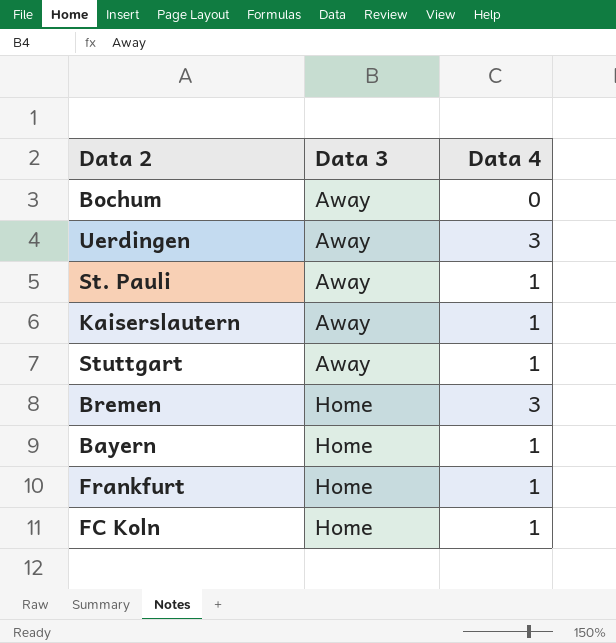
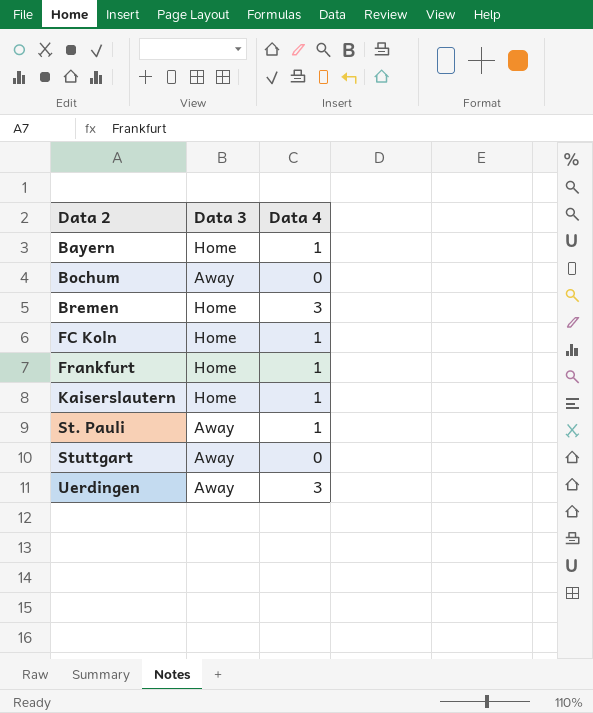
row order: Data 3 ascending -> Data 2 ascending
Kaiserslautern | Data 3: Away -> Home
Stuttgart | Data 4: 1 -> 0

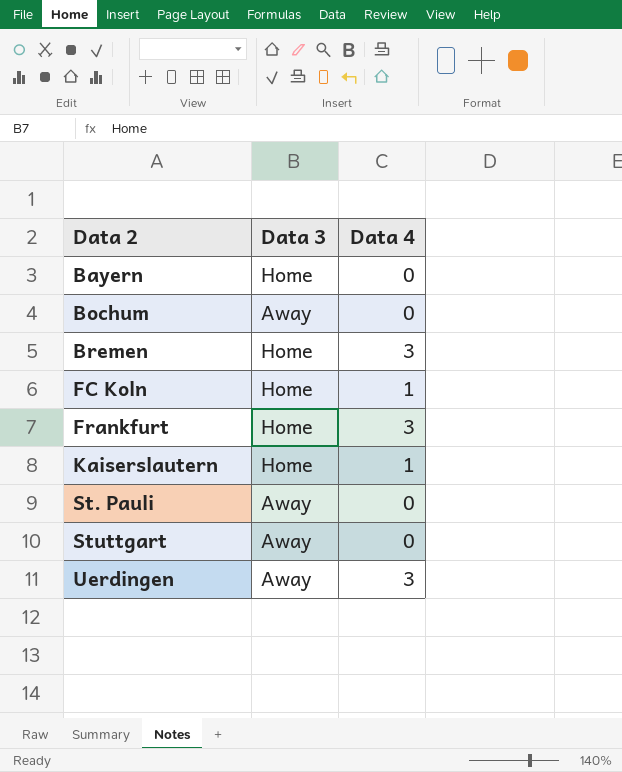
Bayern | Data 4: 1 -> 0
Frankfurt | Data 4: 1 -> 3
St. Pauli | Data 4: 1 -> 0

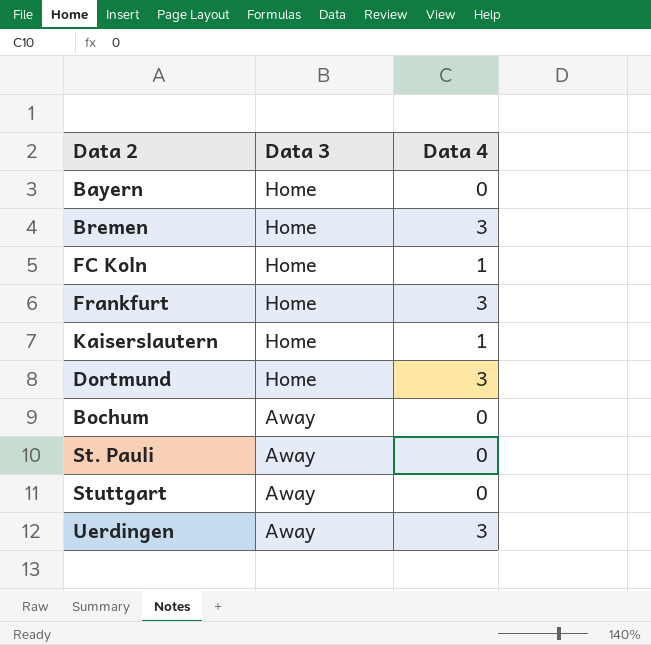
row order: Data 2 ascending -> Data 3 descending
row Dortmund: none -> Home | 3

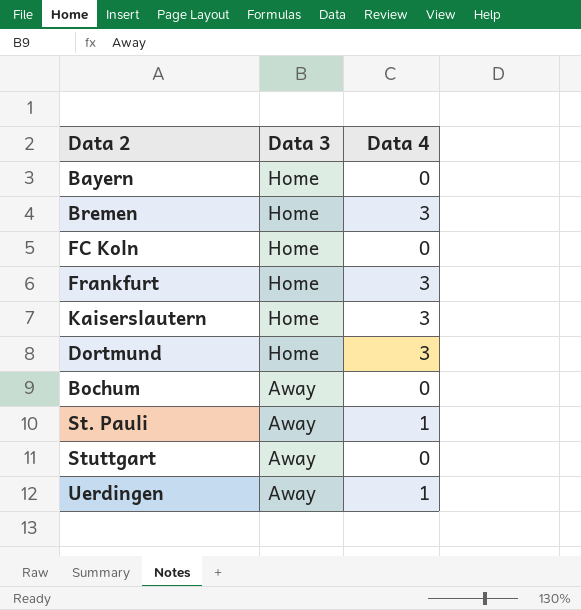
FC Koln | Data 4: 1 -> 0
Kaiserslautern | Data 4: 1 -> 3
St. Pauli | Data 4: 0 -> 1
Uerdingen | Data 4: 3 -> 1

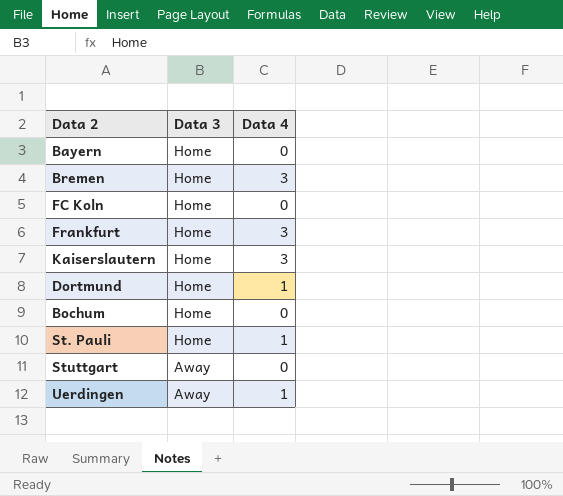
Dortmund | Data 4: 3 -> 1
Bochum | Data 3: Away -> Home
St. Pauli | Data 3: Away -> Home

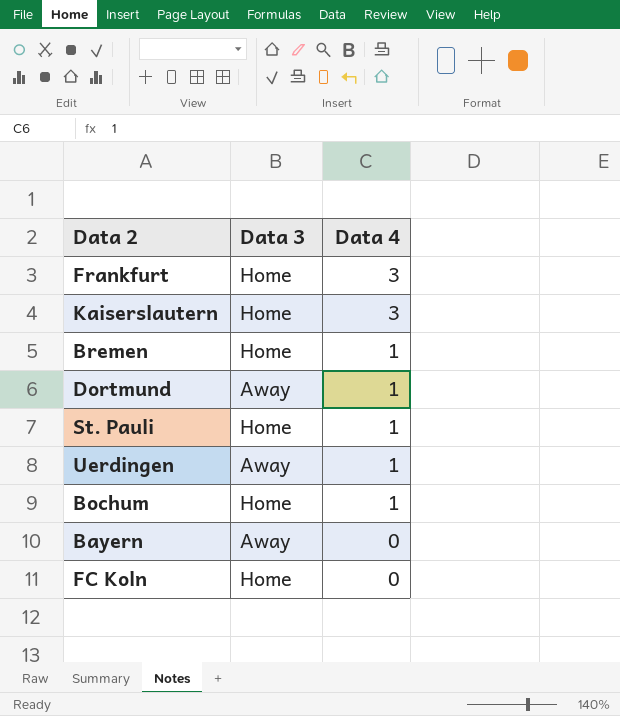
row order: Data 3 descending -> Data 4 descending
row Stuttgart: Away | 0 -> none
Bremen | Data 4: 3 -> 1
Dortmund | Data 3: Home -> Away
Bochum | Data 4: 0 -> 1
Bayern | Data 3: Home -> Away

